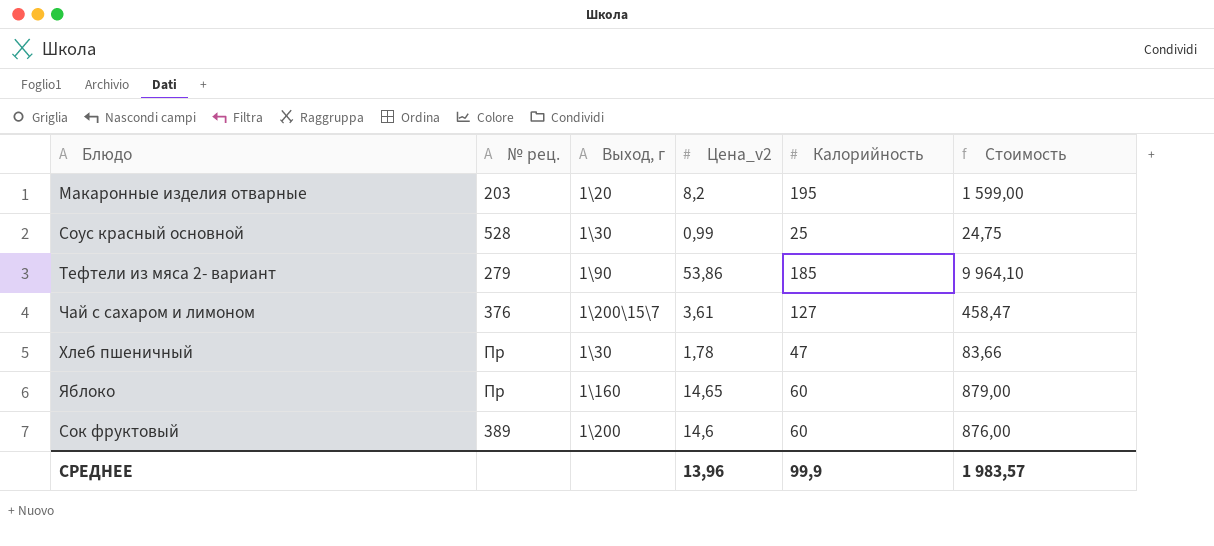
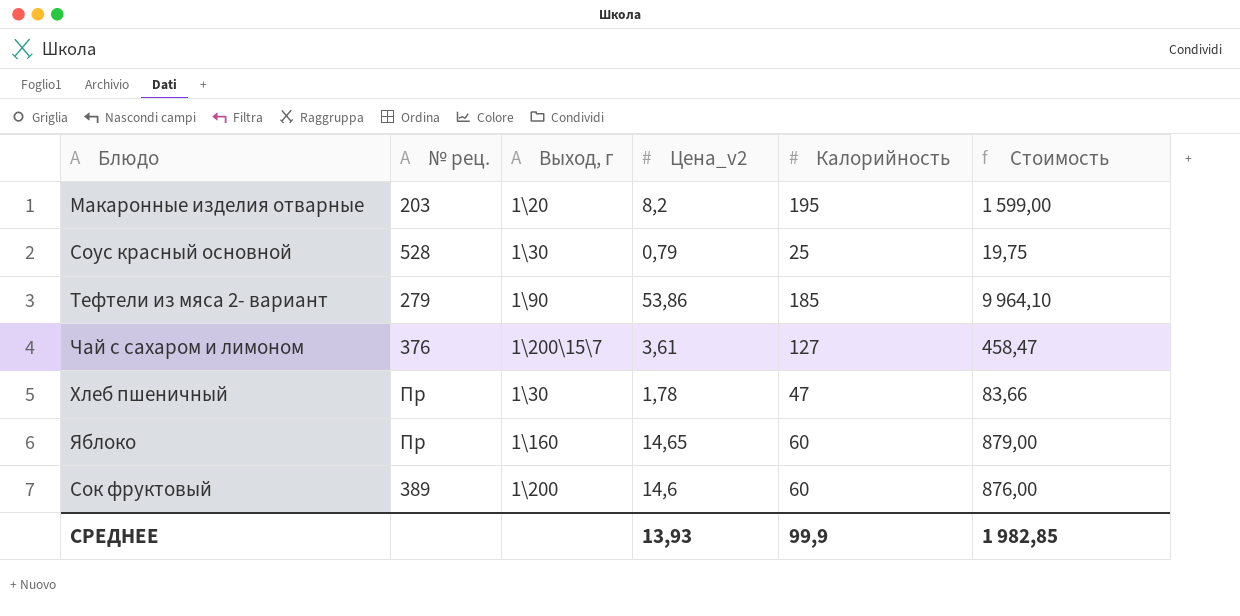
Соус красный основной | Цена_v2: 0,99 -> 0,79
Соус красный основной | Стоимость: 24,75 -> 19,75
СРЕДНЕЕ | Цена_v2: 13,96 -> 13,93
СРЕДНЕЕ | Стоимость: 1 983,57 -> 1 982,85

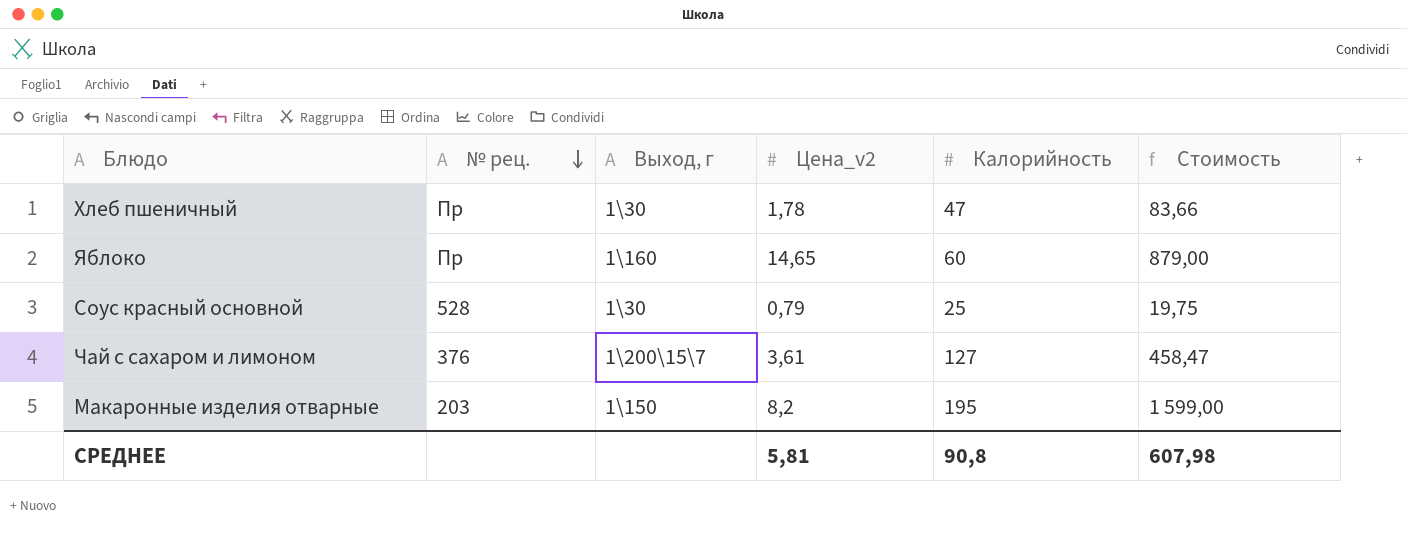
row order: none -> № рец. descending
row Тефтели из мяса 2- вариант: 279 | 1\90 | 53,86 | 185 | 9 964,10 -> none
row Сок фруктовый: 389 | 1\200 | 14,6 | 60 | 876,00 -> none
Макаронные изделия отварные | Выход, г: 1\20 -> 1\150
СРЕДНЕЕ | Цена_v2: 13,93 -> 5,81
СРЕДНЕЕ | Калорийность: 99,9 -> 90,8
СРЕДНЕЕ | Стоимость: 1 982,85 -> 607,98

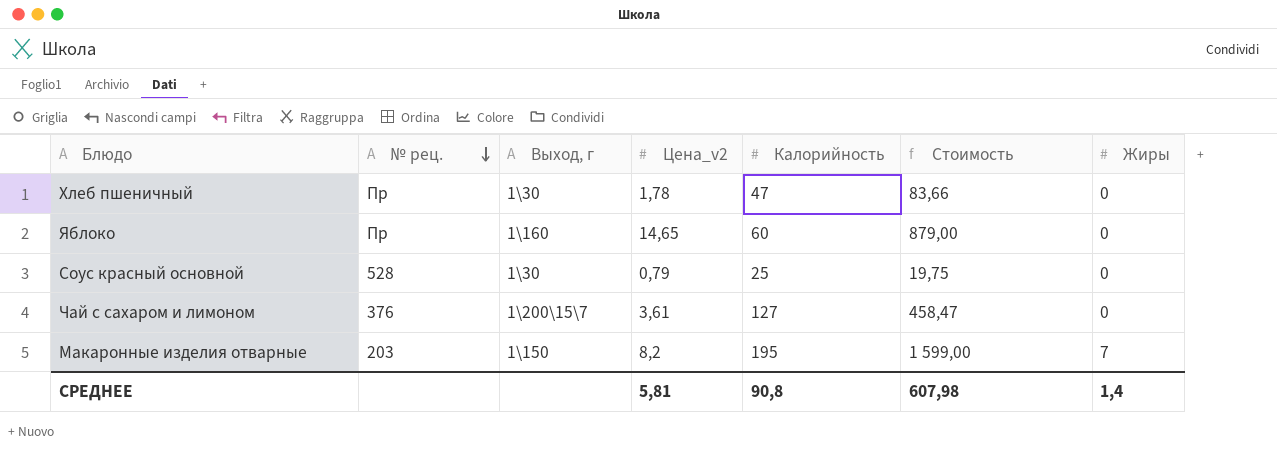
column Жиры | position: none -> 7

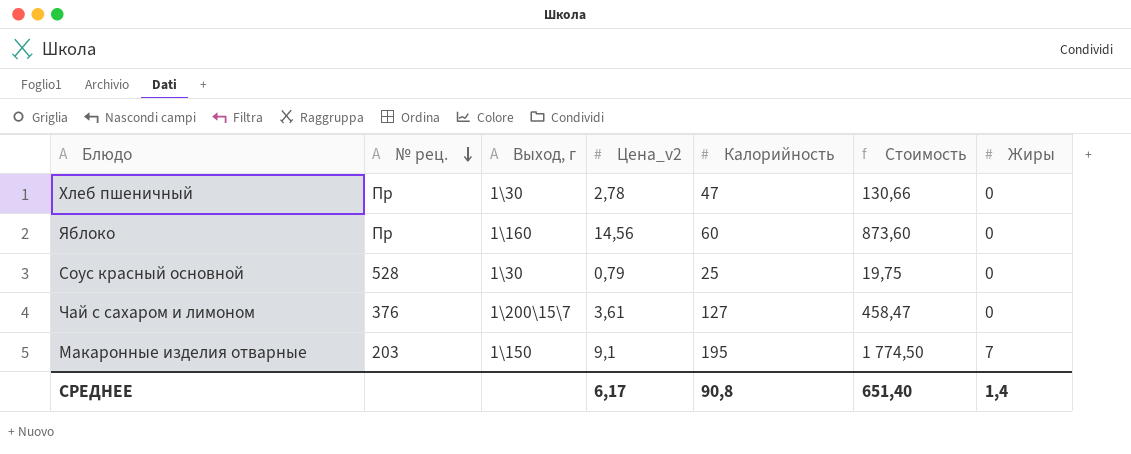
Хлеб пшеничный | Цена_v2: 1,78 -> 2,78
Хлеб пшеничный | Стоимость: 83,66 -> 130,66
Яблоко | Цена_v2: 14,65 -> 14,56
Яблоко | Стоимость: 879,00 -> 873,60
Макаронные изделия отварные | Цена_v2: 8,2 -> 9,1
Макаронные изделия отварные | Стоимость: 1 599,00 -> 1 774,50
СРЕДНЕЕ | Цена_v2: 5,81 -> 6,17
СРЕДНЕЕ | Стоимость: 607,98 -> 651,40

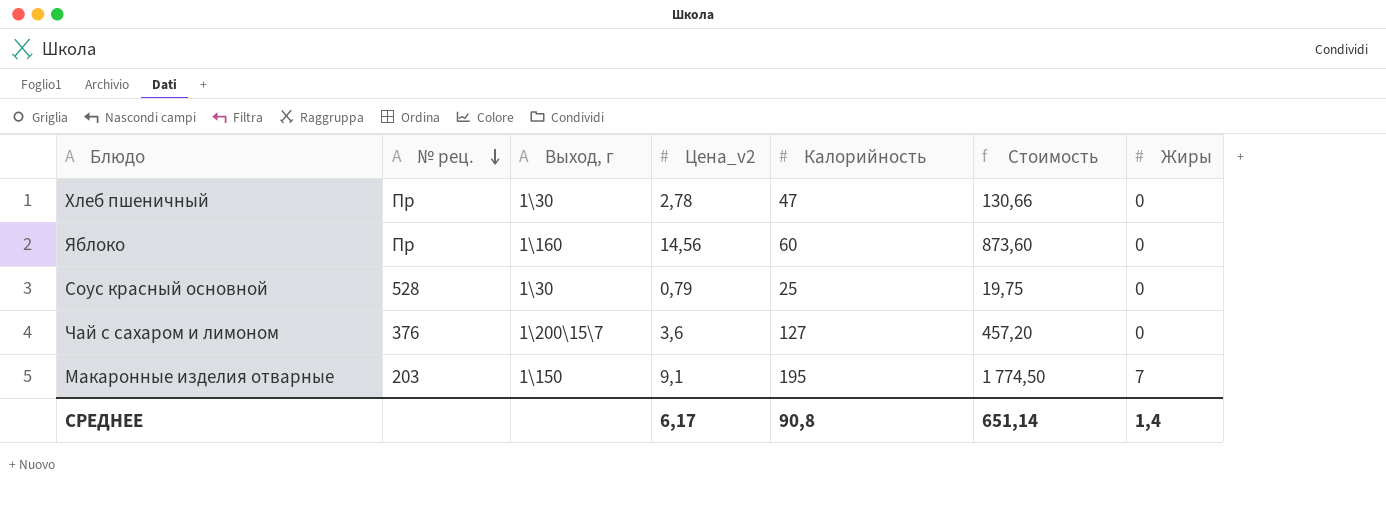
Чай с сахаром и лимоном | Цена_v2: 3,61 -> 3,6
Чай с сахаром и лимоном | Стоимость: 458,47 -> 457,20
СРЕДНЕЕ | Стоимость: 651,40 -> 651,14

